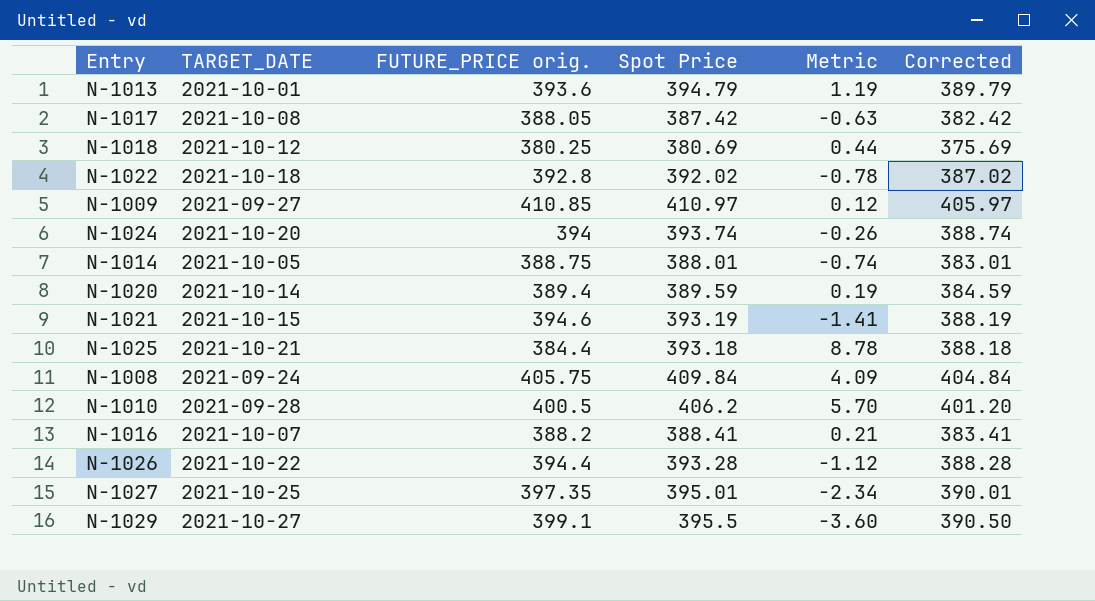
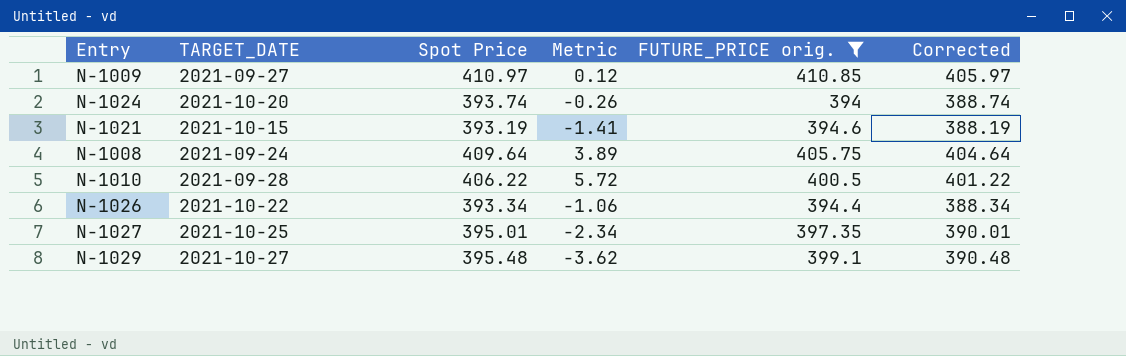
filter: none -> FUTURE_PRICE orig. >= 394
column FUTURE_PRICE orig. | position: 3 -> 5
N-1008 | Spot Price: 409.84 -> 409.64
N-1008 | Metric: 4.09 -> 3.89
N-1008 | Corrected: 404.84 -> 404.64
N-1010 | Spot Price: 406.2 -> 406.22
N-1010 | Metric: 5.70 -> 5.72
N-1010 | Corrected: 401.20 -> 401.22
N-1026 | Spot Price: 393.28 -> 393.34
N-1026 | Metric: -1.12 -> -1.06
N-1026 | Corrected: 388.28 -> 388.34
N-1029 | Spot Price: 395.5 -> 395.48
N-1029 | Metric: -3.60 -> -3.62
N-1029 | Corrected: 390.50 -> 390.48

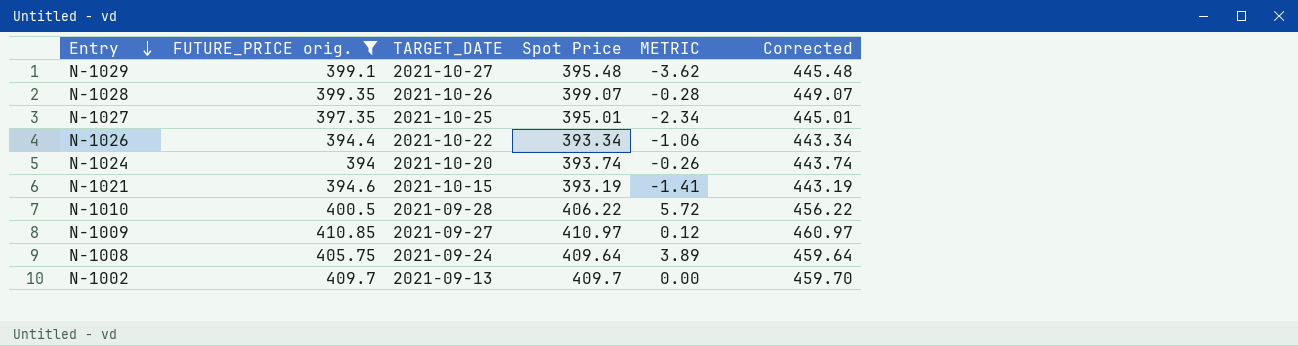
row order: none -> Entry descending
column FUTURE_PRICE orig. | position: 5 -> 2
column name: Metric -> METRIC
column Corrected | formula: [Spot Price] - 5 -> [Spot Price] + 50
row N-1028: none -> 399.35 | 2021-10-26 | 399.07 | -0.28 | 449.07
row N-1002: none -> 409.7 | 2021-09-13 | 409.7 | 0.00 | 459.70

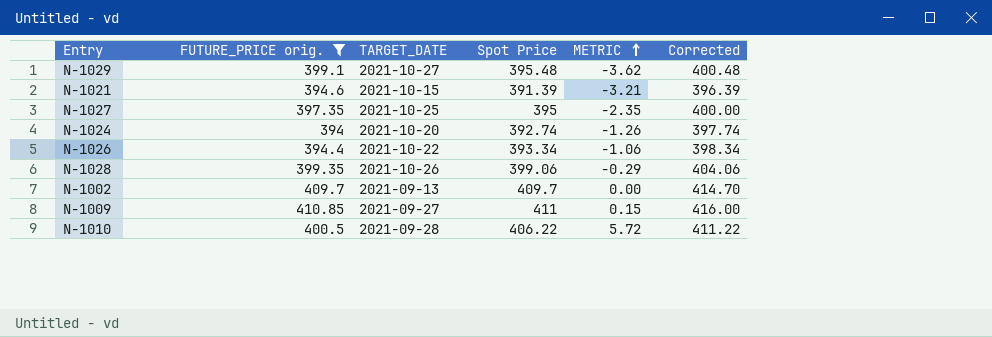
row order: Entry descending -> METRIC ascending
column Corrected | formula: [Spot Price] + 50 -> [Spot Price] + 5
row N-1008: 405.75 | 2021-09-24 | 409.64 | 3.89 | 459.64 -> none
N-1021 | Spot Price: 393.19 -> 391.39
N-1021 | METRIC: -1.41 -> -3.21
N-1027 | Spot Price: 395.01 -> 395
N-1027 | METRIC: -2.34 -> -2.35
N-1024 | Spot Price: 393.74 -> 392.74
N-1024 | METRIC: -0.26 -> -1.26
N-1028 | Spot Price: 399.07 -> 399.06
N-1028 | METRIC: -0.28 -> -0.29
N-1009 | Spot Price: 410.97 -> 411
N-1009 | METRIC: 0.12 -> 0.15

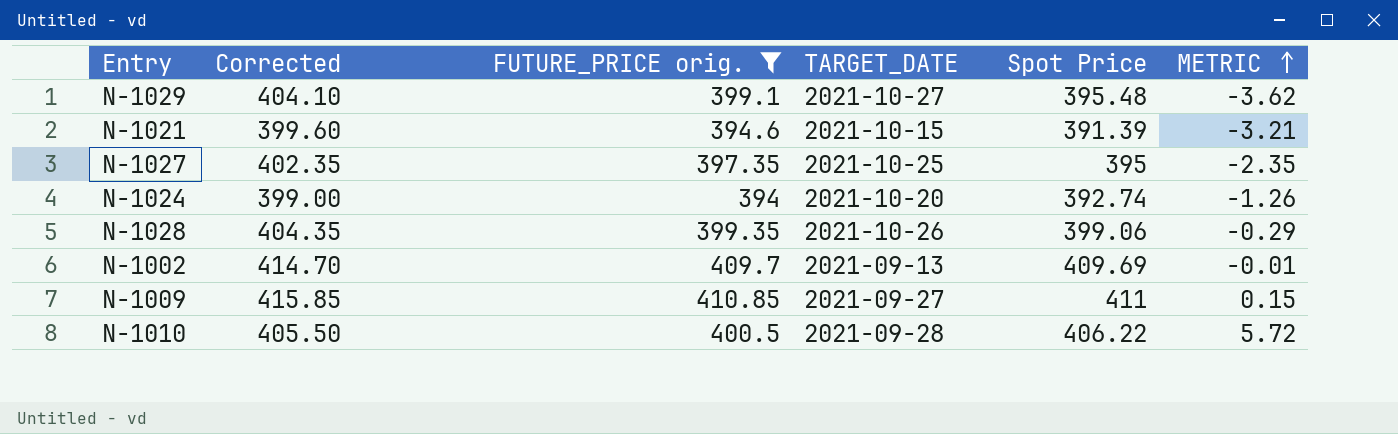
column Corrected | formula: [Spot Price] + 5 -> [FUTURE_PRICE orig.] + 5
column Corrected | position: 6 -> 2
row N-1026: 394.4 | 2021-10-22 | 393.34 | -1.06 | 398.34 -> none
N-1002 | Spot Price: 409.7 -> 409.69
N-1002 | METRIC: 0.00 -> -0.01

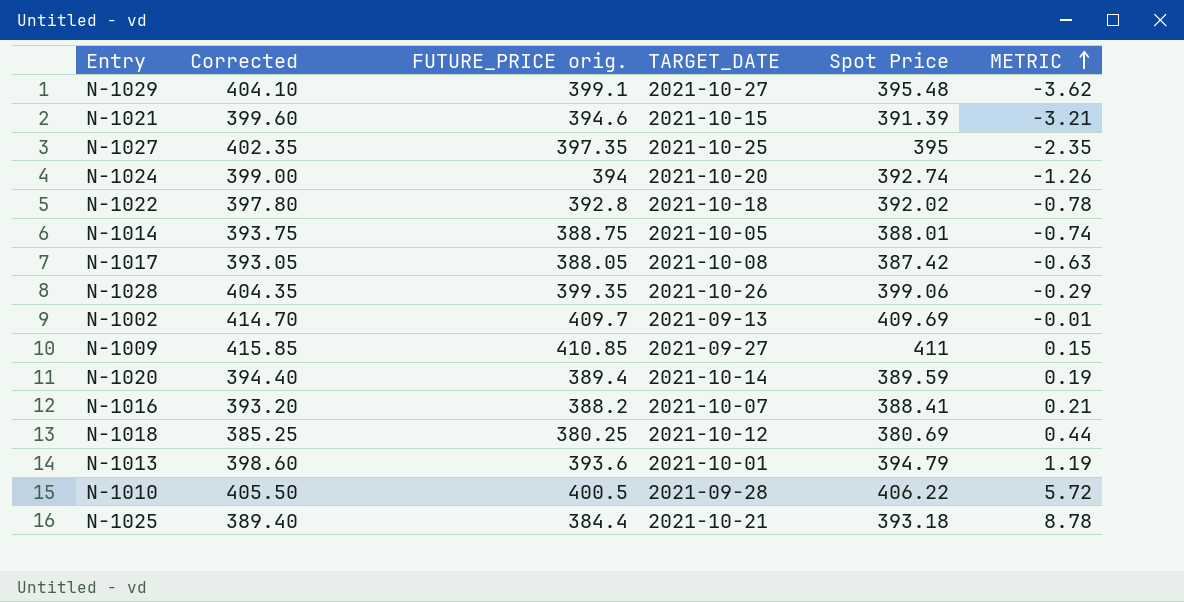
filter: FUTURE_PRICE orig. >= 394 -> none

